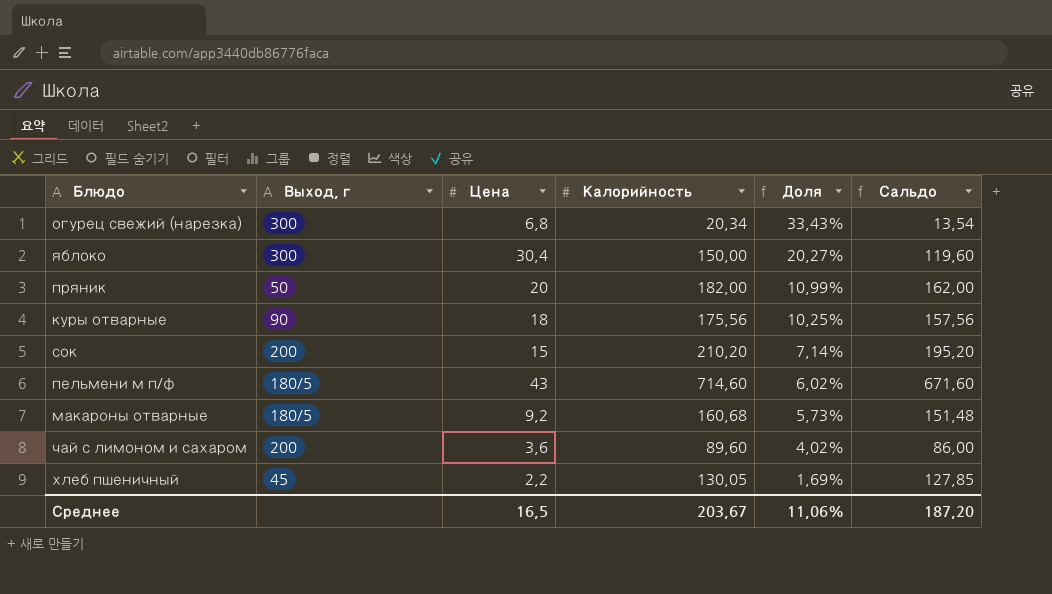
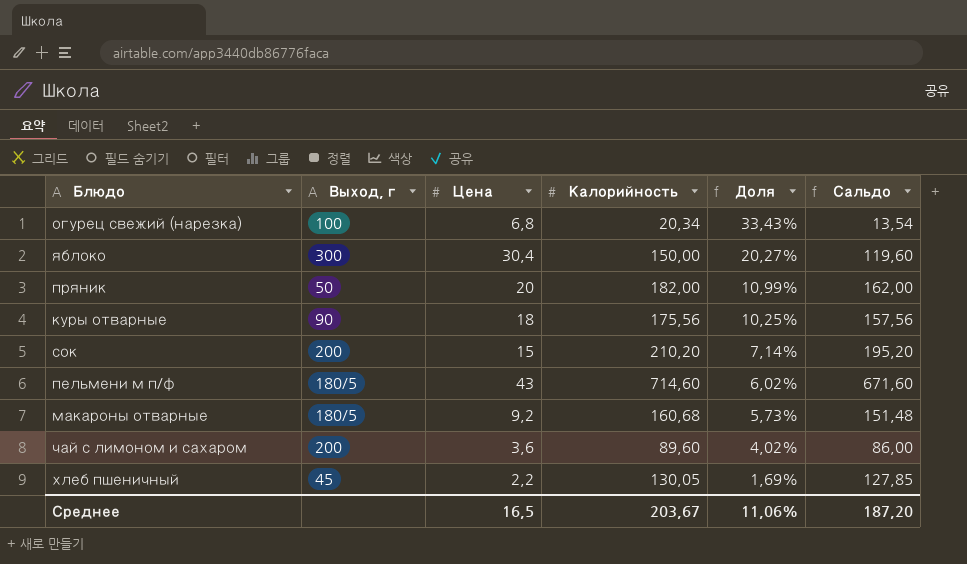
огурец свежий (нарезка) | Выход, г: 300 -> 100

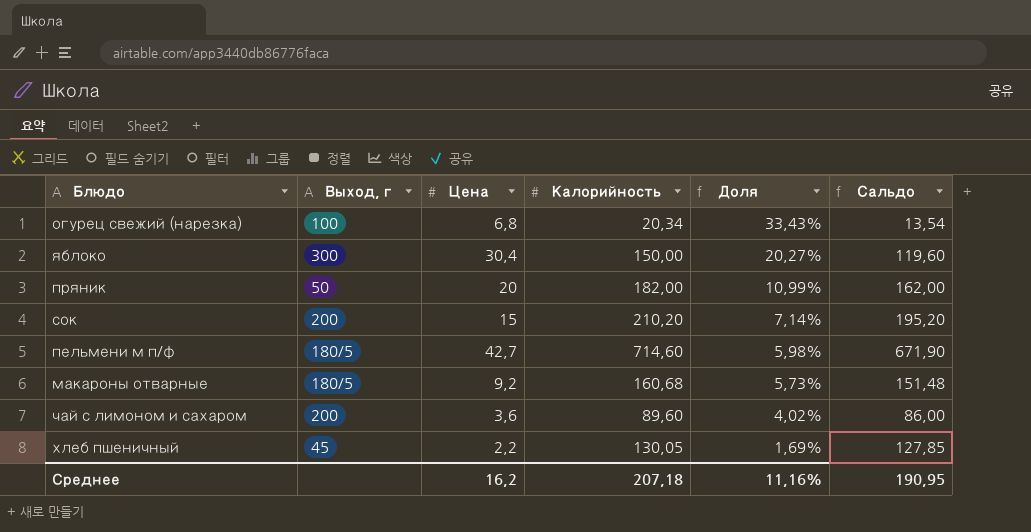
row куры отварные: 90 | 18 | 175,56 | 10,25% | 157,56 -> none
пельмени м п/ф | Цена: 43 -> 42,7
пельмени м п/ф | Доля: 6,02% -> 5,98%
пельмени м п/ф | Сальдо: 671,60 -> 671,90
Среднее | Цена: 16,5 -> 16,2
Среднее | Калорийность: 203,67 -> 207,18
Среднее | Доля: 11,06% -> 11,16%
Среднее | Сальдо: 187,20 -> 190,95

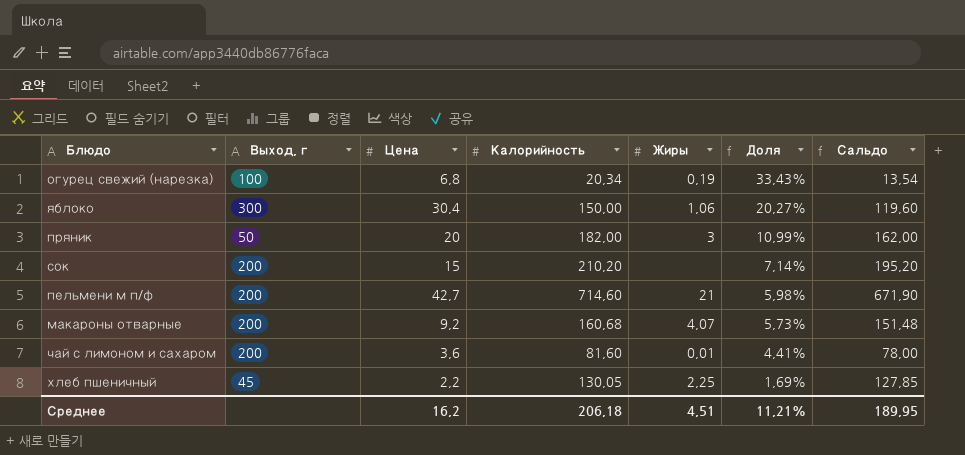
column Жиры | position: none -> 5
пельмени м п/ф | Выход, г: 180/5 -> 200
макароны отварные | Выход, г: 180/5 -> 200
чай с лимоном и сахаром | Калорийность: 89,60 -> 81,60
чай с лимоном и сахаром | Доля: 4,02% -> 4,41%
чай с лимоном и сахаром | Сальдо: 86,00 -> 78,00
Среднее | Калорийность: 207,18 -> 206,18
Среднее | Доля: 11,16% -> 11,21%
Среднее | Сальдо: 190,95 -> 189,95

